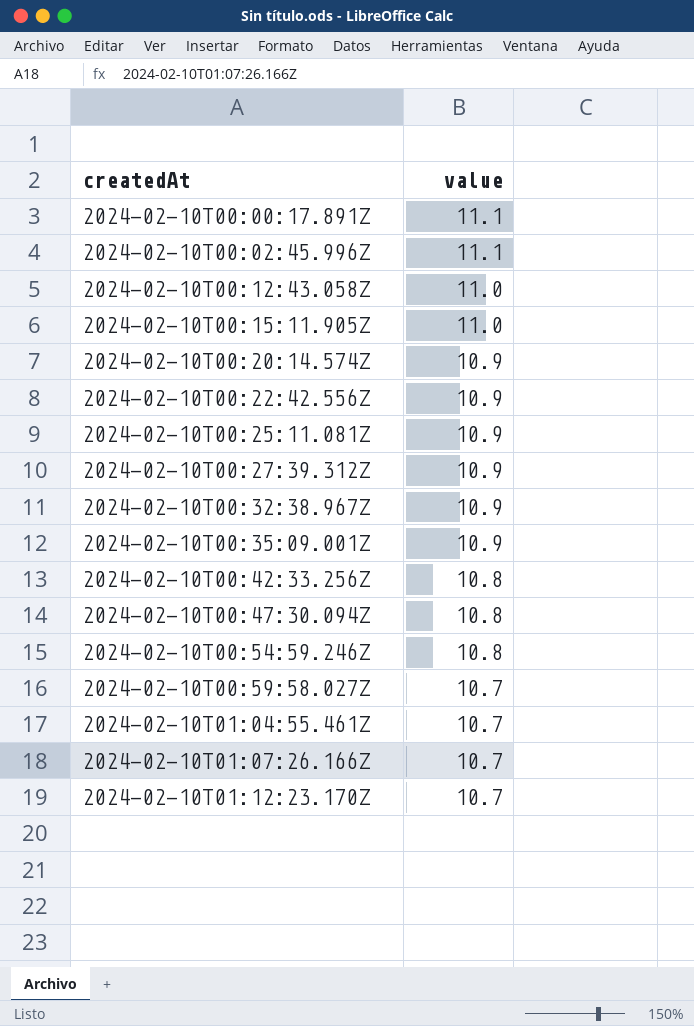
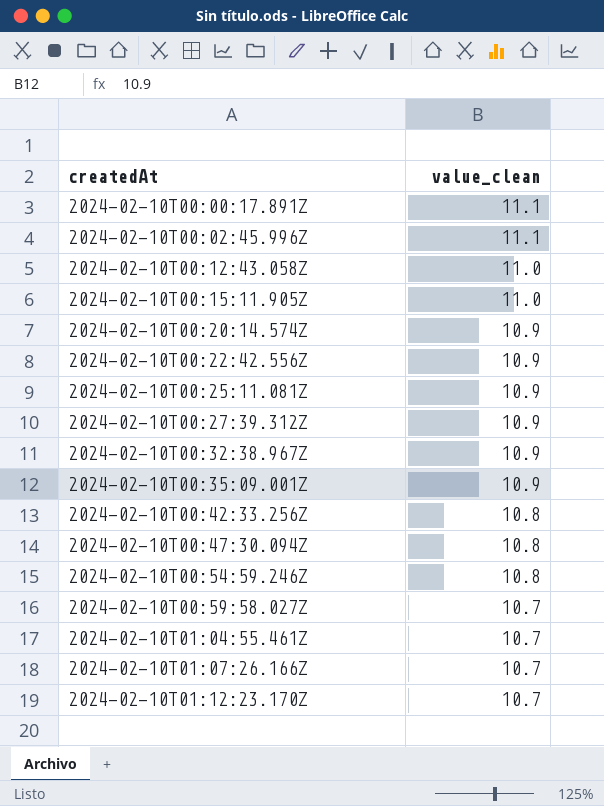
column name: value -> value_clean

